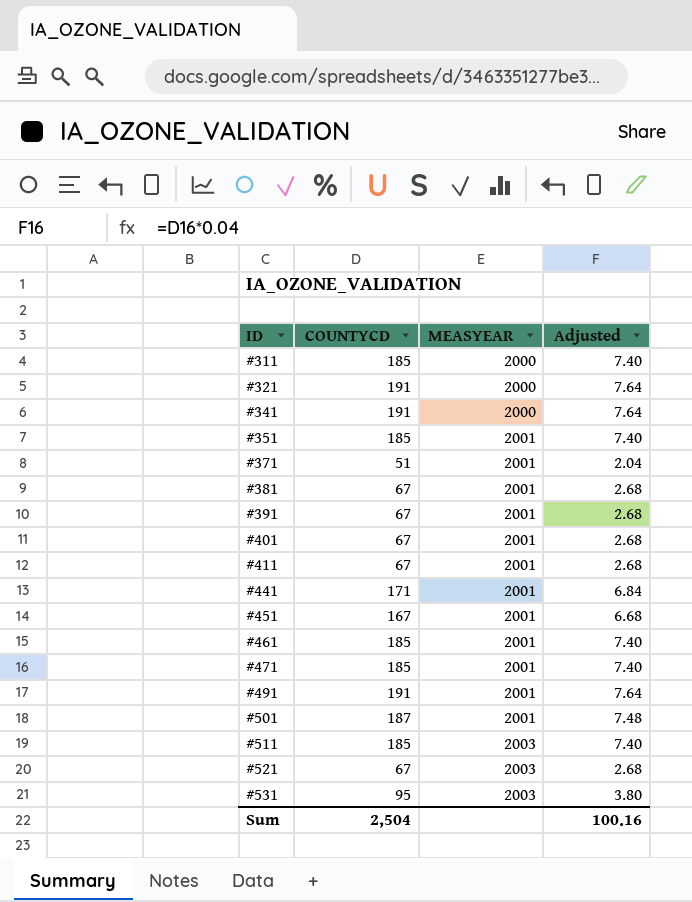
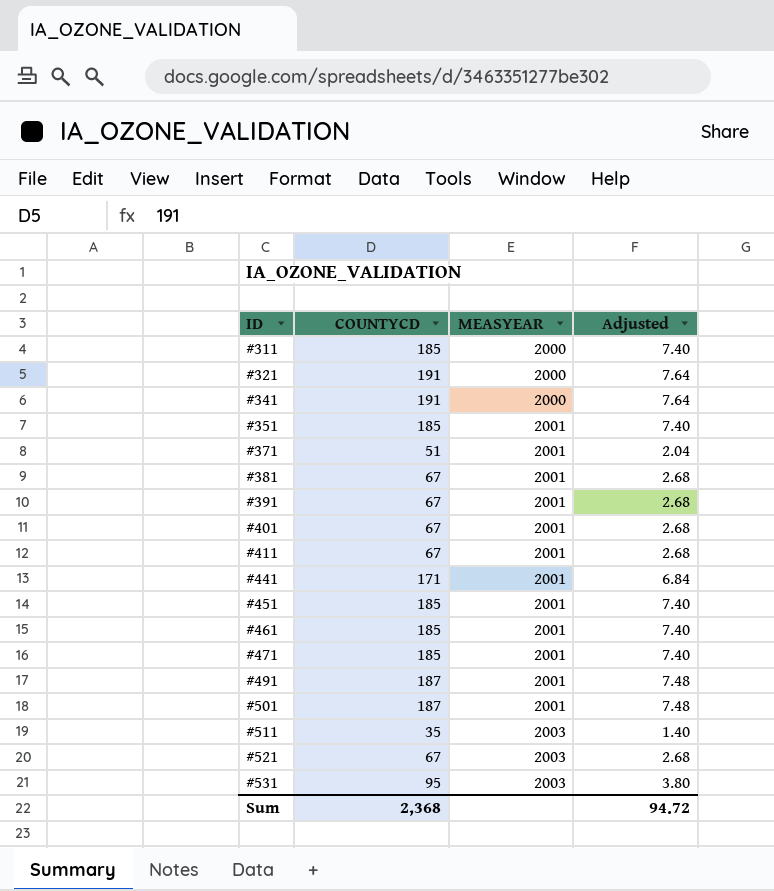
#451 | COUNTYCD: 167 -> 185
#451 | Adjusted: 6.68 -> 7.40
#491 | COUNTYCD: 191 -> 187
#491 | Adjusted: 7.64 -> 7.48
#511 | COUNTYCD: 185 -> 35
#511 | Adjusted: 7.40 -> 1.40
Sum | COUNTYCD: 2,504 -> 2,368
Sum | Adjusted: 100.16 -> 94.72

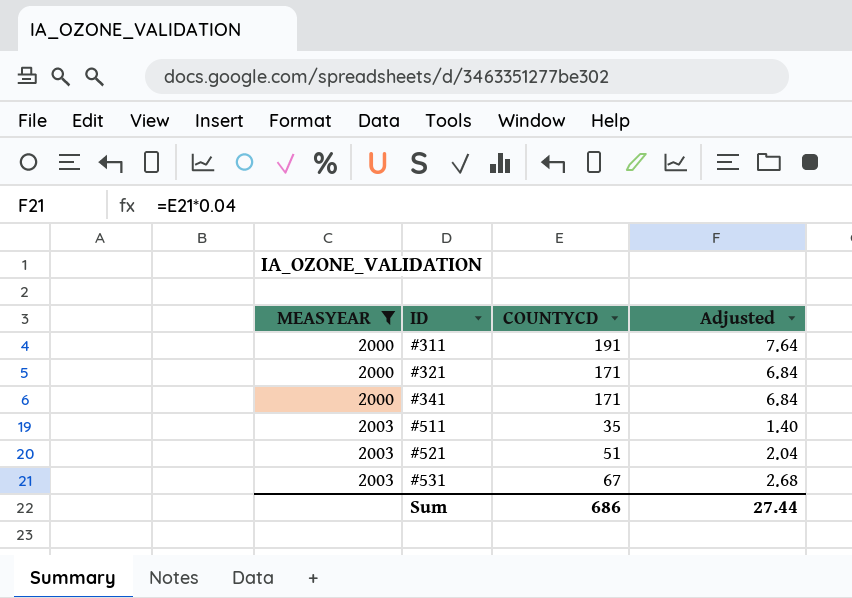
filter: none -> MEASYEAR != 2001
column MEASYEAR | position: 3 -> 1
#311 | COUNTYCD: 185 -> 191
#311 | Adjusted: 7.40 -> 7.64
#321 | COUNTYCD: 191 -> 171
#321 | Adjusted: 7.64 -> 6.84
#341 | COUNTYCD: 191 -> 171
#341 | Adjusted: 7.64 -> 6.84
#521 | COUNTYCD: 67 -> 51
#521 | Adjusted: 2.68 -> 2.04
#531 | COUNTYCD: 95 -> 67
#531 | Adjusted: 3.80 -> 2.68
Sum | COUNTYCD: 2,368 -> 686
Sum | Adjusted: 94.72 -> 27.44

